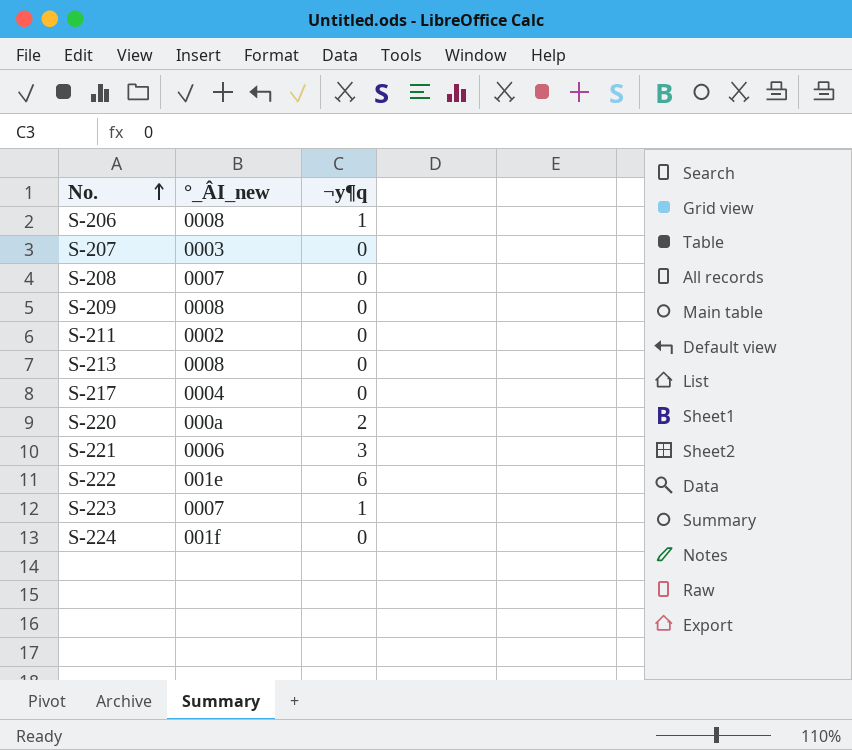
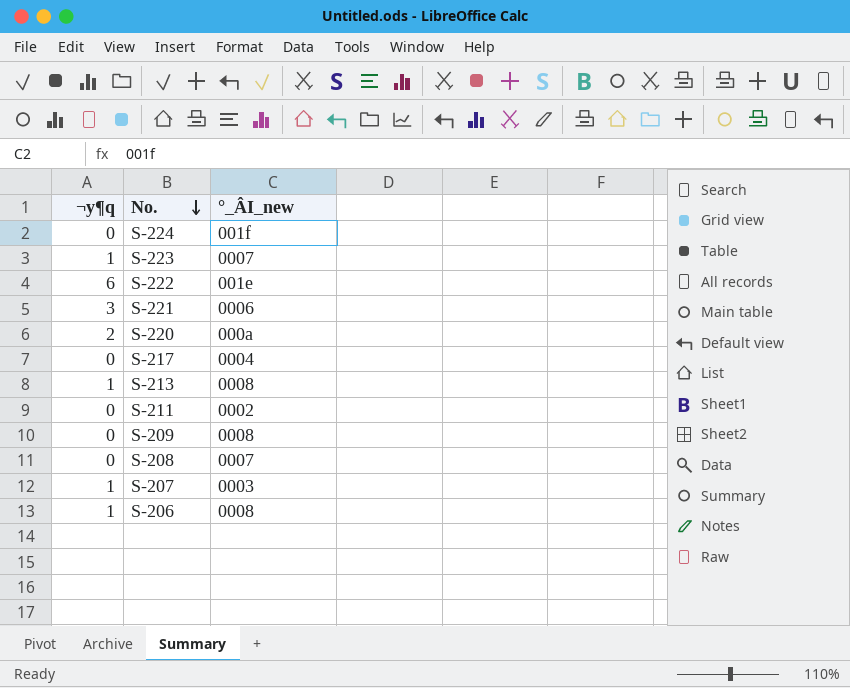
row order: No. ascending -> No. descending
column ¬y¶q | position: 3 -> 1
S-213 | ¬y¶q: 0 -> 1
S-207 | ¬y¶q: 0 -> 1

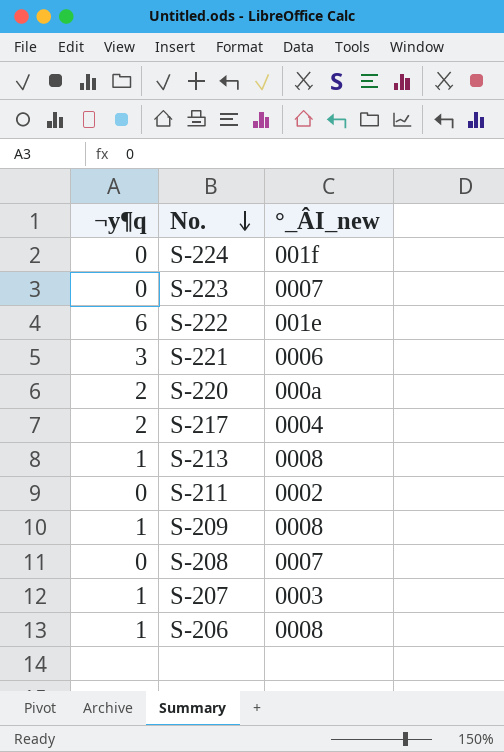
S-223 | ¬y¶q: 1 -> 0
S-217 | ¬y¶q: 0 -> 2
S-209 | ¬y¶q: 0 -> 1

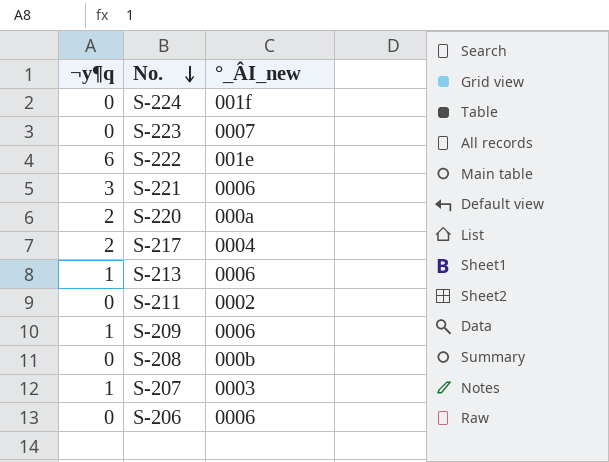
S-213 | °_ÂI_new: 0008 -> 0006
S-209 | °_ÂI_new: 0008 -> 0006
S-208 | °_ÂI_new: 0007 -> 000b
S-206 | ¬y¶q: 1 -> 0
S-206 | °_ÂI_new: 0008 -> 0006

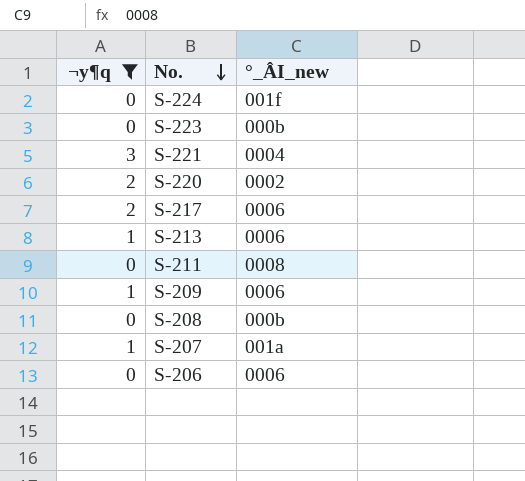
filter: none -> ¬y¶q != 6
S-223 | °_ÂI_new: 0007 -> 000b
S-221 | °_ÂI_new: 0006 -> 0004
S-220 | °_ÂI_new: 000a -> 0002
S-217 | °_ÂI_new: 0004 -> 0006
S-211 | °_ÂI_new: 0002 -> 0008
S-207 | °_ÂI_new: 0003 -> 001a

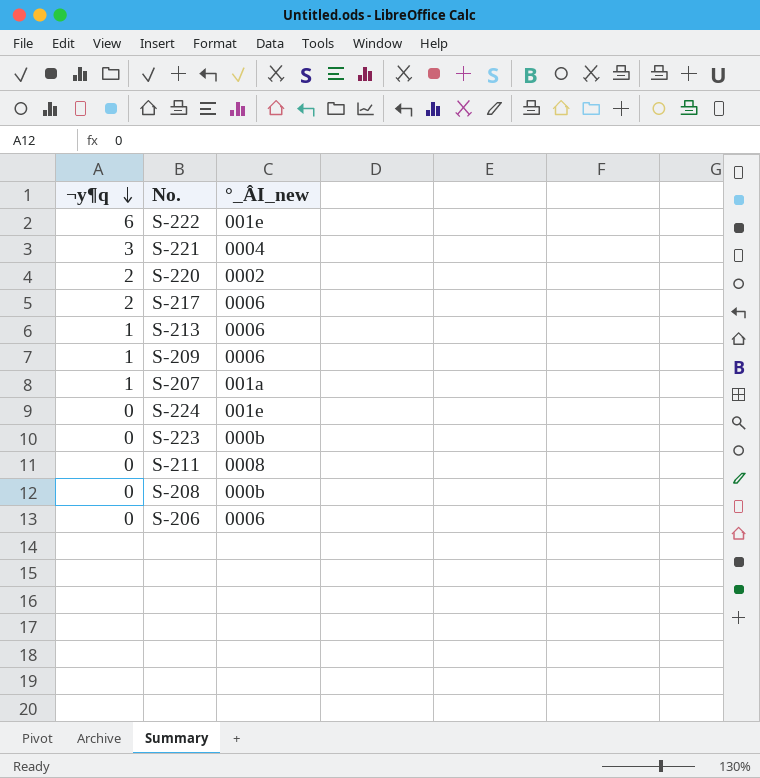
filter: ¬y¶q != 6 -> none
row order: No. descending -> ¬y¶q descending
S-224 | °_ÂI_new: 001f -> 001e

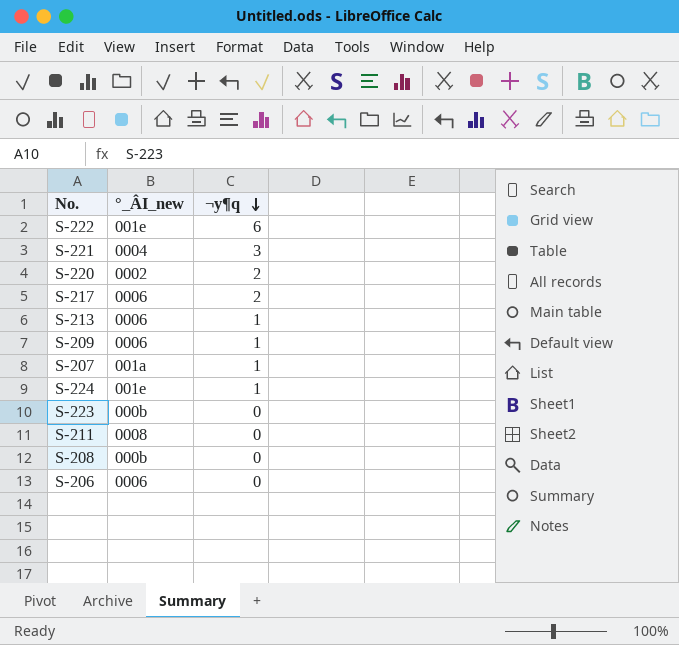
column ¬y¶q | position: 1 -> 3
S-224 | ¬y¶q: 0 -> 1

